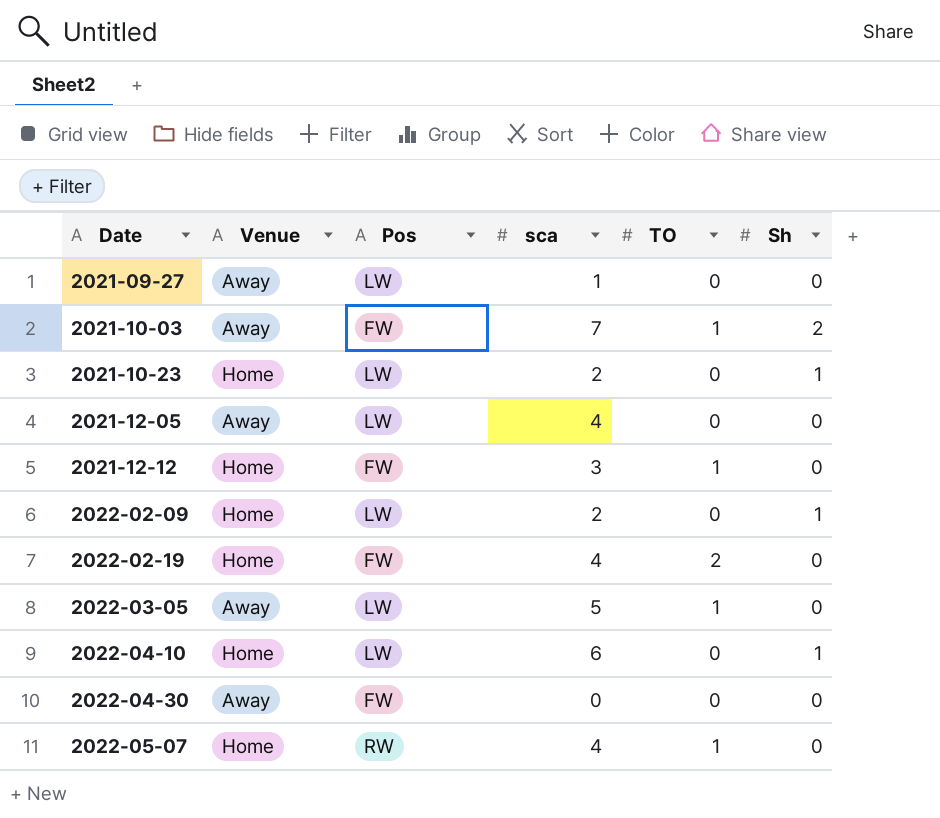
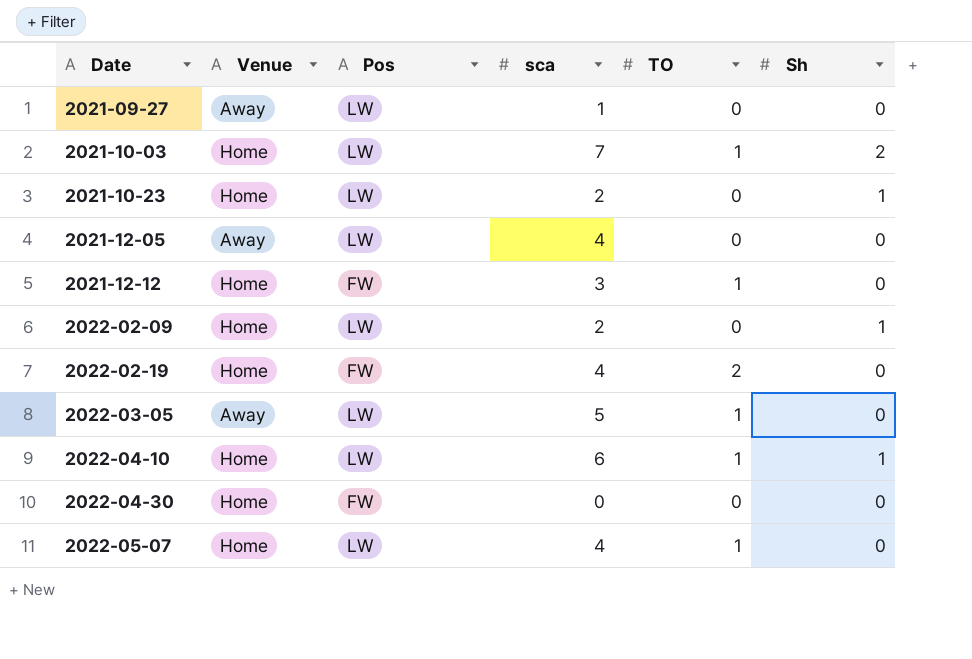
2021-10-03 | Venue: Away -> Home
2021-10-03 | Pos: FW -> LW
2022-04-10 | TO: 0 -> 1
2022-04-30 | Venue: Away -> Home
2022-05-07 | Pos: RW -> LW

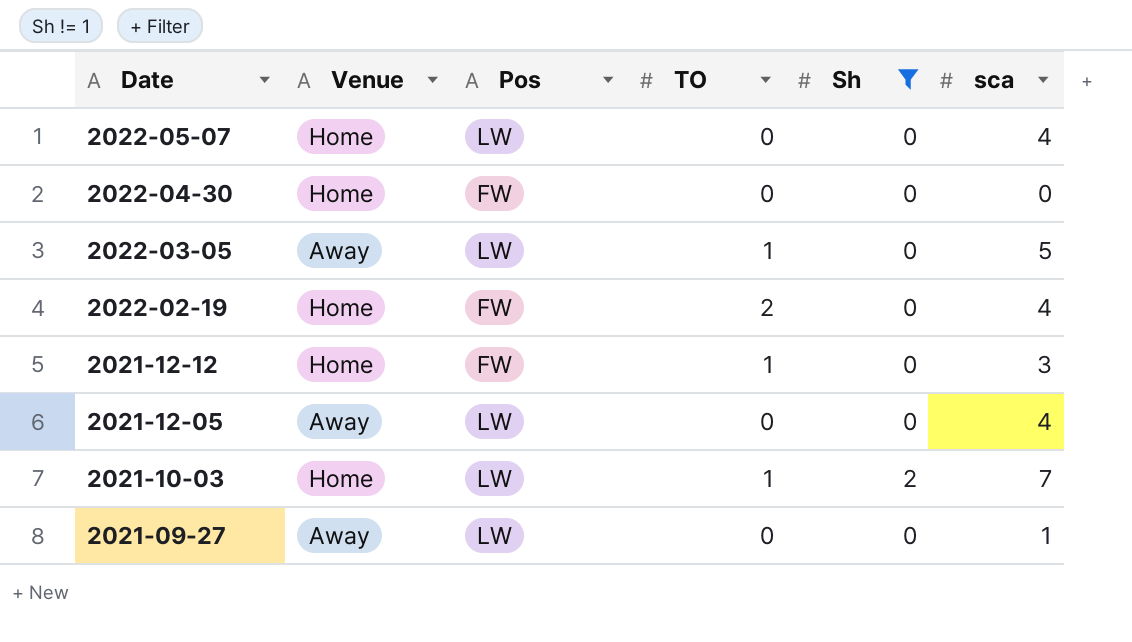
filter: none -> Sh != 1
row order: Date ascending -> Date descending
column sca | position: 4 -> 6
2022-05-07 | TO: 1 -> 0

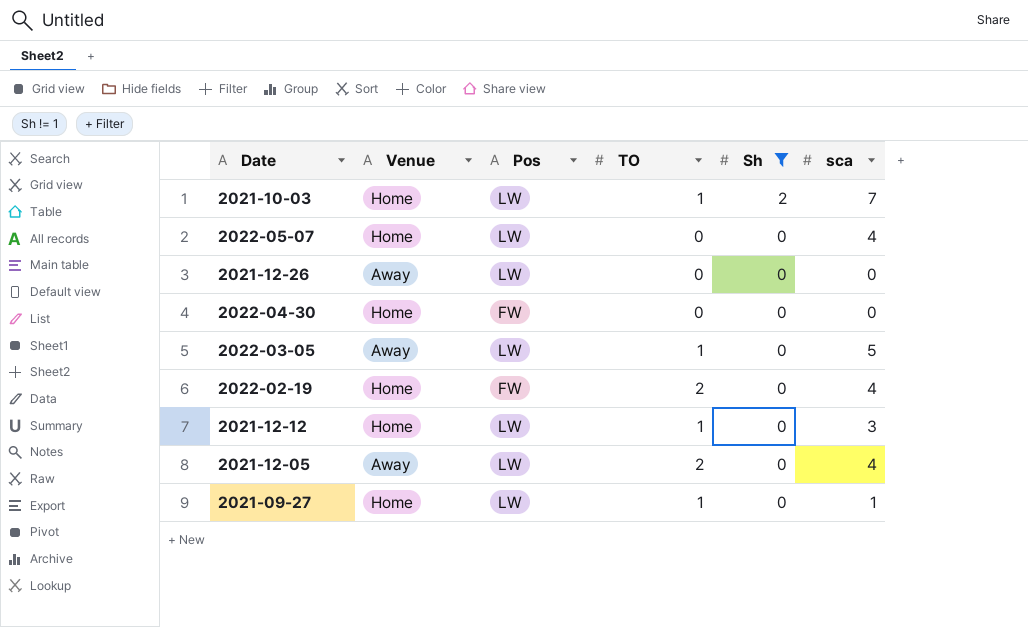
row order: Date descending -> Sh descending
row 2021-12-26: none -> Away | LW | 0 | 0 | 0
2021-12-12 | Pos: FW -> LW
2021-12-05 | TO: 0 -> 2
2021-09-27 | Venue: Away -> Home
2021-09-27 | TO: 0 -> 1

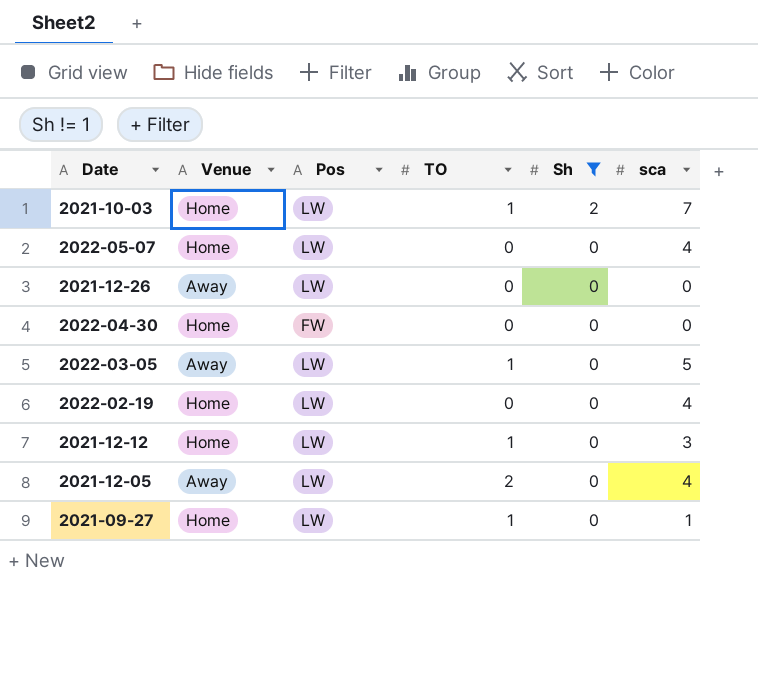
2022-02-19 | Pos: FW -> LW
2022-02-19 | TO: 2 -> 0

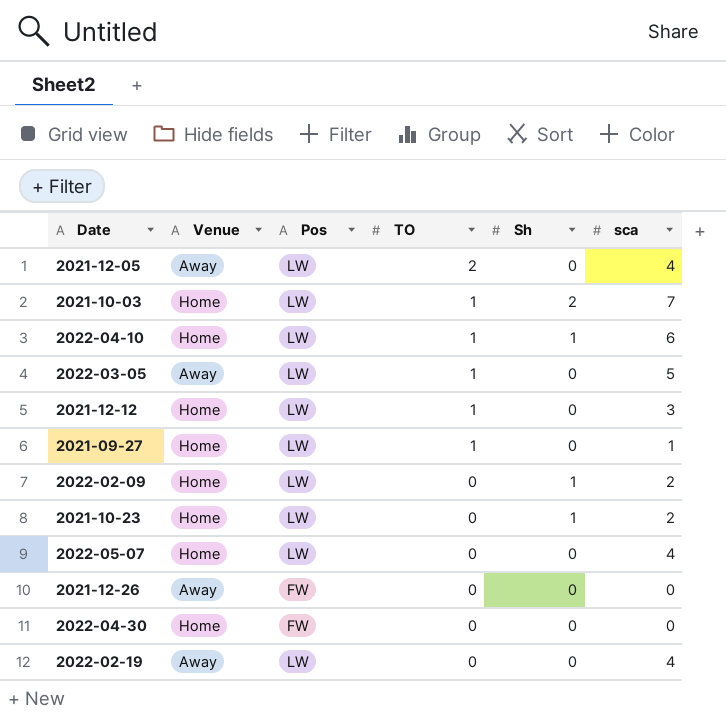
filter: Sh != 1 -> none
row order: Sh descending -> TO descending
2021-12-26 | Pos: LW -> FW
2022-02-19 | Venue: Home -> Away

